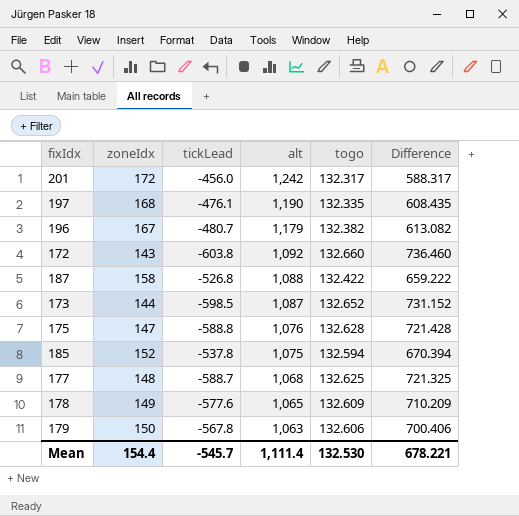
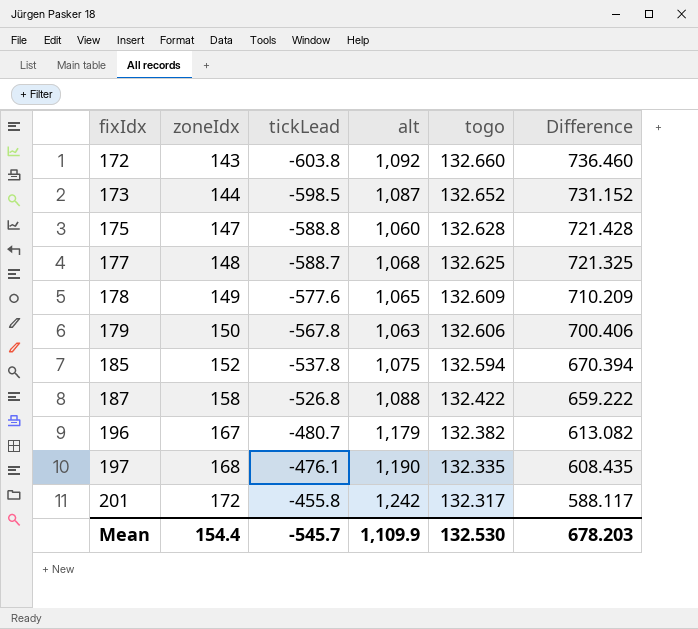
row order: alt descending -> fixIdx ascending
175 | alt: 1,076 -> 1,060
201 | tickLead: -456.0 -> -455.8
201 | Difference: 588.317 -> 588.117
Mean | alt: 1,111.4 -> 1,109.9
Mean | Difference: 678.221 -> 678.203

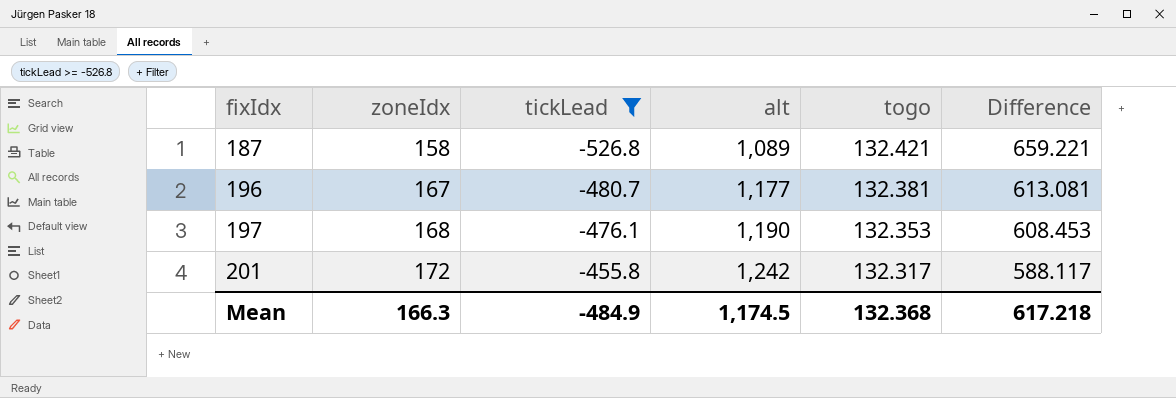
filter: none -> tickLead >= -526.8
187 | alt: 1,088 -> 1,089
187 | togo: 132.422 -> 132.421
187 | Difference: 659.222 -> 659.221
196 | alt: 1,179 -> 1,177
196 | togo: 132.382 -> 132.381
196 | Difference: 613.082 -> 613.081
197 | togo: 132.335 -> 132.353
197 | Difference: 608.435 -> 608.453
Mean | zoneIdx: 154.4 -> 166.3
Mean | tickLead: -545.7 -> -484.9
Mean | alt: 1,109.9 -> 1,174.5
Mean | togo: 132.530 -> 132.368
Mean | Difference: 678.203 -> 617.218

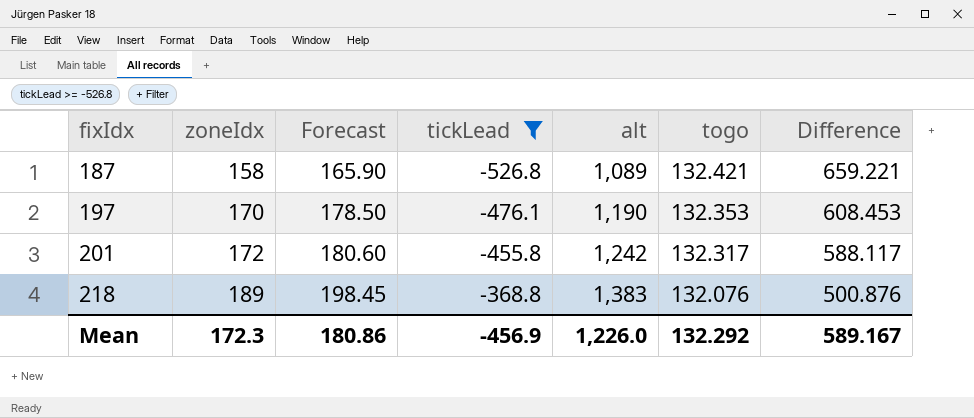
column Forecast | formula: none -> [zoneIdx] * 1.05
row 196: 167 | -480.7 | 1,177 | 132.381 | 613.081 -> none
197 | zoneIdx: 168 -> 170
row 218: none -> 189 | 198.45 | -368.8 | 1,383 | 132.076 | 500.876
Mean | zoneIdx: 166.3 -> 172.3
Mean | tickLead: -484.9 -> -456.9
Mean | alt: 1,174.5 -> 1,226.0
Mean | togo: 132.368 -> 132.292
Mean | Difference: 617.218 -> 589.167

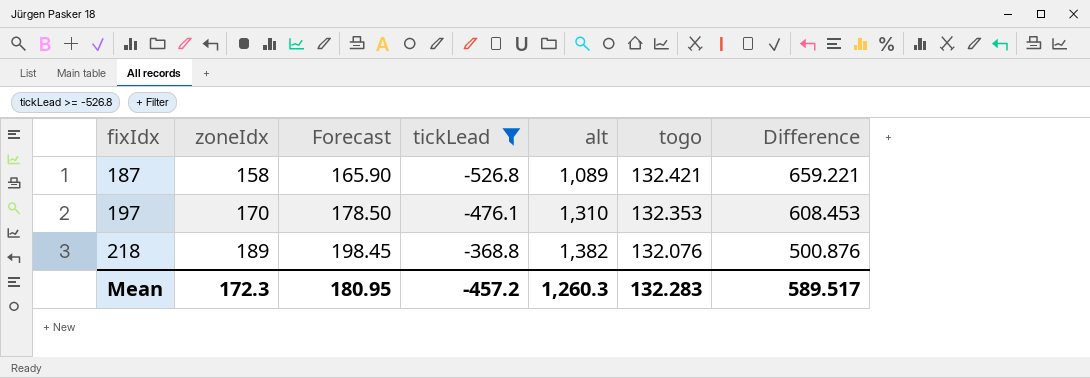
row 201: 172 | 180.60 | -455.8 | 1,242 | 132.317 | 588.117 -> none
197 | alt: 1,190 -> 1,310
218 | alt: 1,383 -> 1,382
Mean | Forecast: 180.86 -> 180.95
Mean | tickLead: -456.9 -> -457.2
Mean | alt: 1,226.0 -> 1,260.3
Mean | togo: 132.292 -> 132.283
Mean | Difference: 589.167 -> 589.517

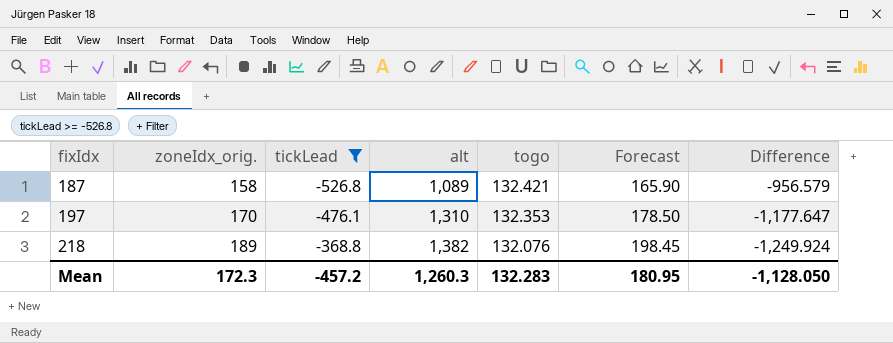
column name: zoneIdx -> zoneIdx_orig.
column Forecast | position: 3 -> 6
column Difference | formula: [togo] - [tickLead] -> [togo] - [alt]
Mean | Difference: 589.517 -> -1,128.050

